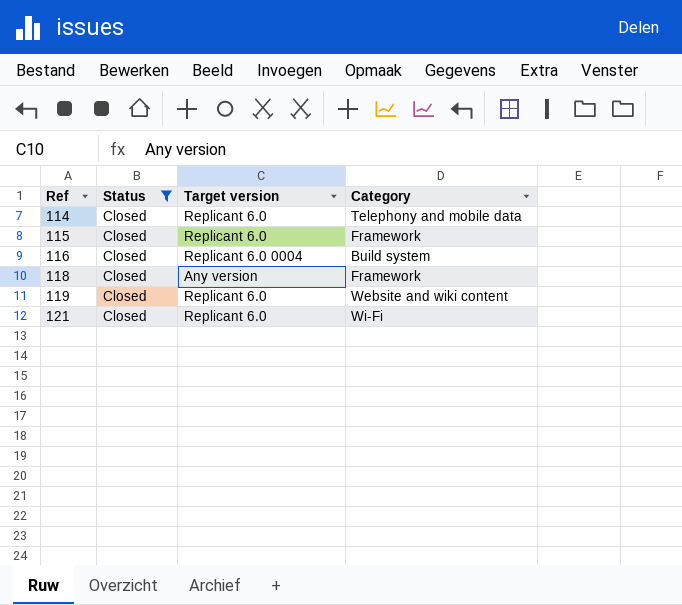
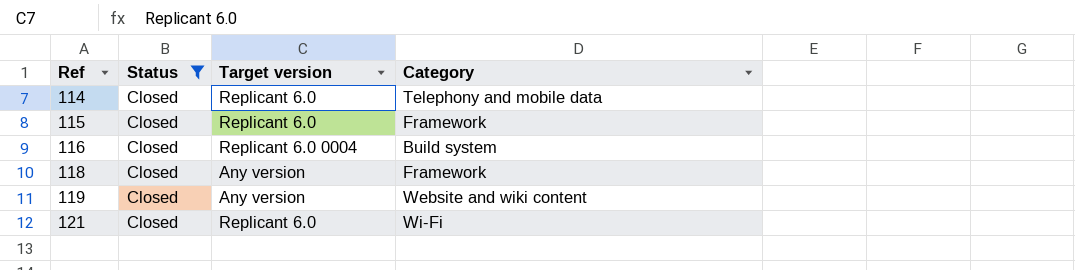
119 | Target version: Replicant 6.0 -> Any version

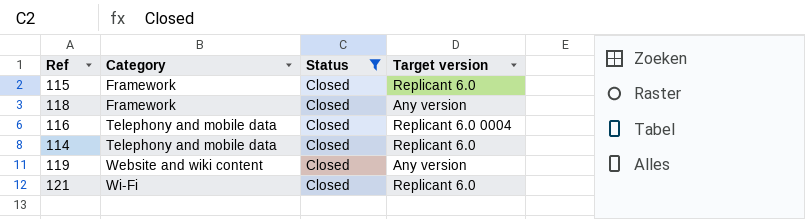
row order: Ref ascending -> Category ascending
column Category | position: 4 -> 2
116 | Category: Build system -> Telephony and mobile data

